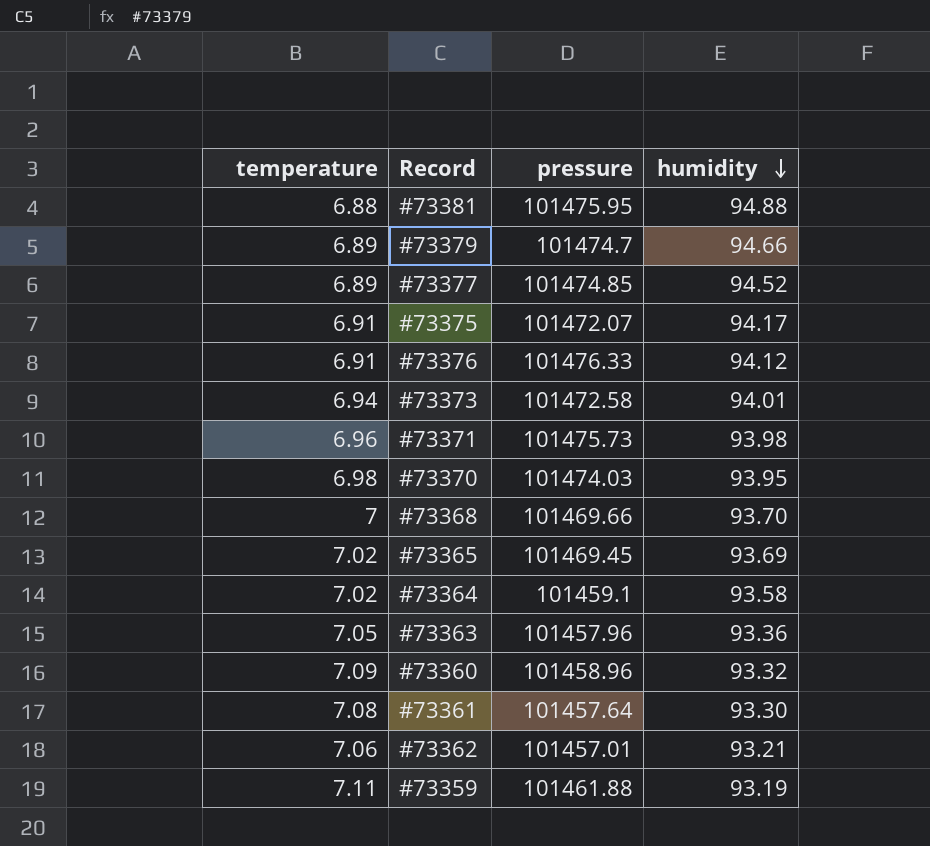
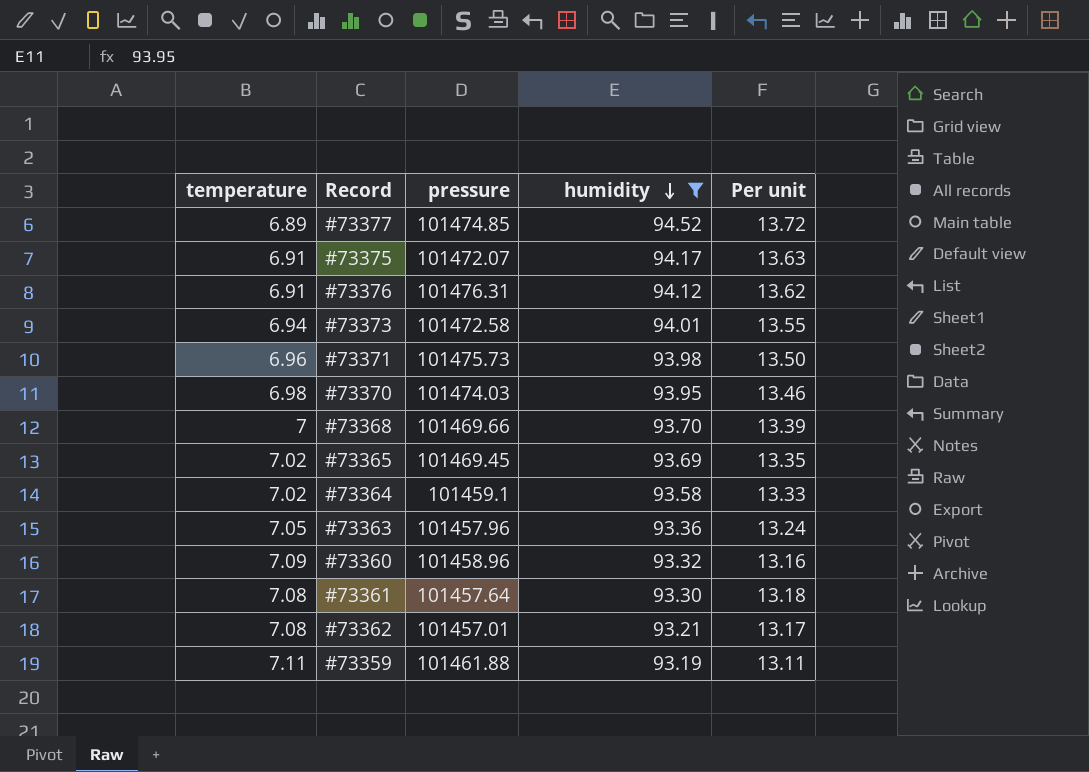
filter: none -> humidity <= 94.52
column Per unit | formula: none -> [humidity] / [temperature]
#73376 | pressure: 101476.33 -> 101476.31
#73362 | temperature: 7.06 -> 7.08

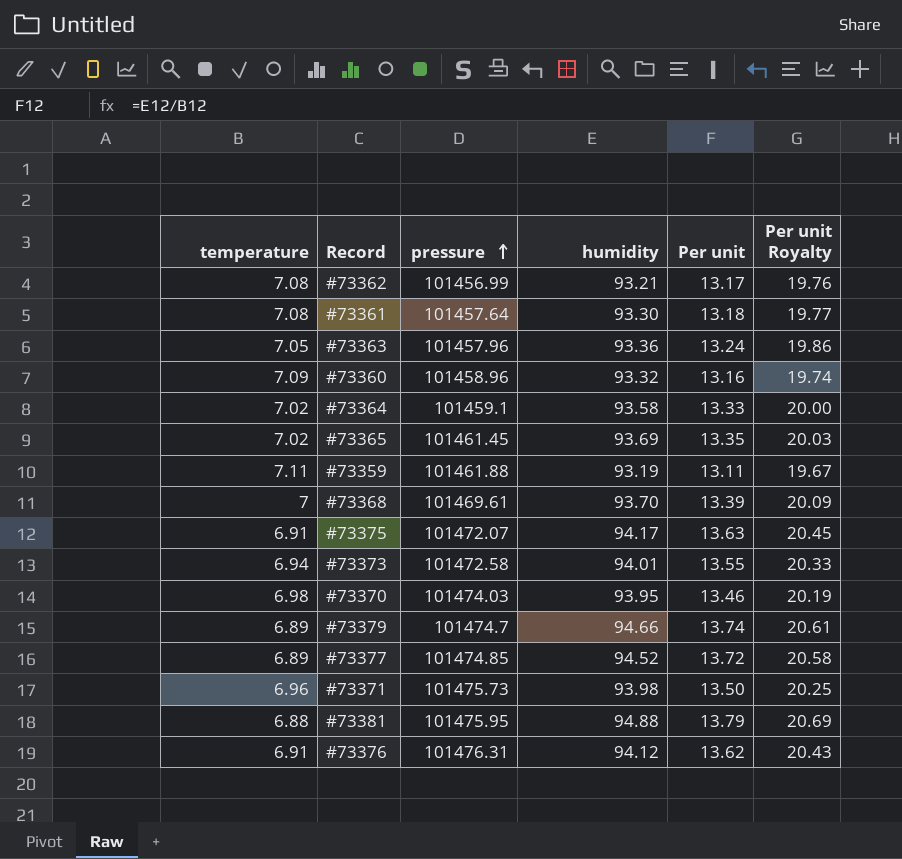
filter: humidity <= 94.52 -> none
row order: humidity descending -> pressure ascending
column Per unit Royalty | formula: none -> [Per unit] * 1.5
#73362 | pressure: 101457.01 -> 101456.99
#73365 | pressure: 101469.45 -> 101461.45
#73368 | pressure: 101469.66 -> 101469.61

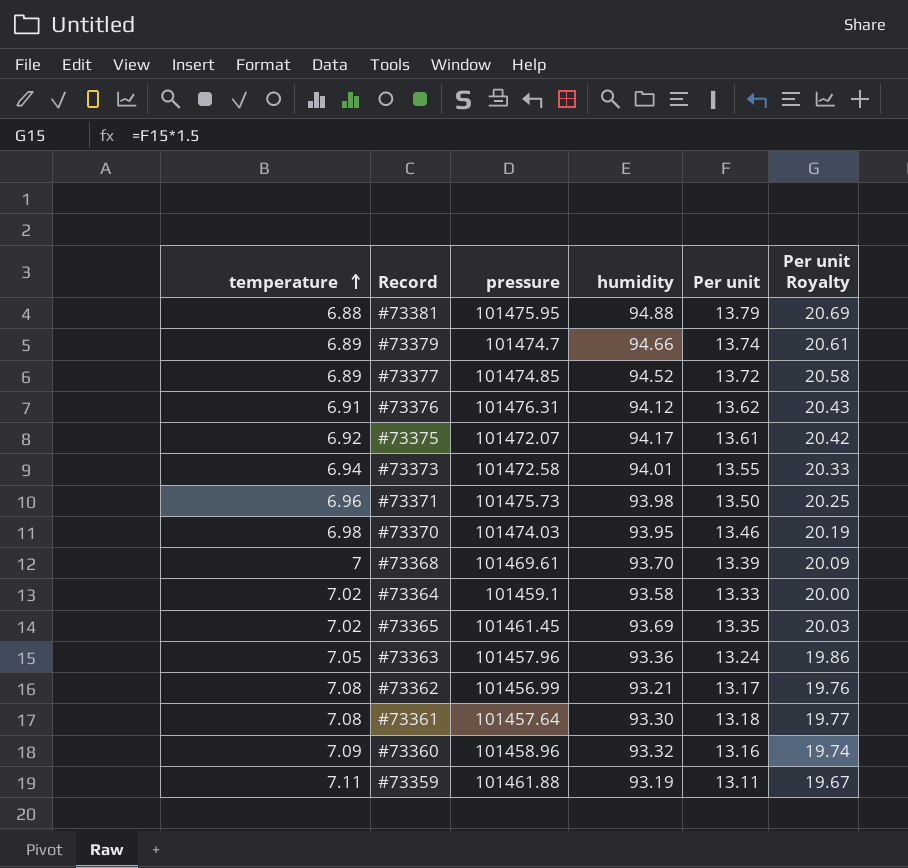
row order: pressure ascending -> temperature ascending
#73375 | temperature: 6.91 -> 6.92
#73375 | Per unit: 13.63 -> 13.61
#73375 | Per unit Royalty: 20.45 -> 20.42

